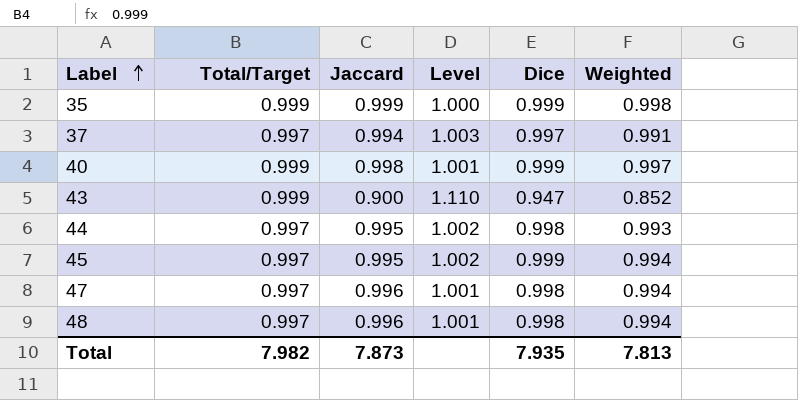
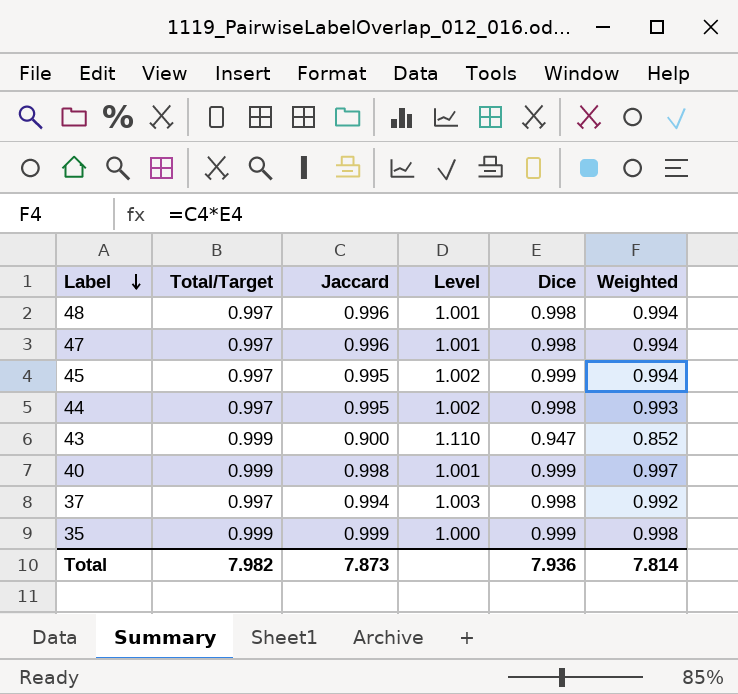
row order: Label ascending -> Label descending
37 | Dice: 0.997 -> 0.998
37 | Weighted: 0.991 -> 0.992
Total | Dice: 7.935 -> 7.936
Total | Weighted: 7.813 -> 7.814

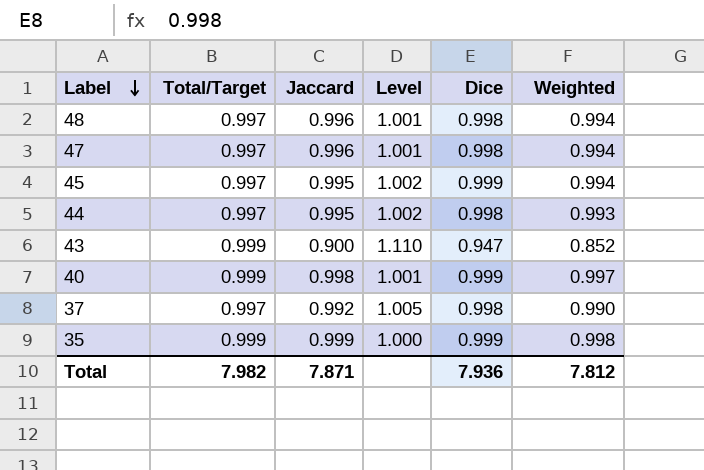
37 | Jaccard: 0.994 -> 0.992
37 | Level: 1.003 -> 1.005
37 | Weighted: 0.992 -> 0.990
Total | Jaccard: 7.873 -> 7.871
Total | Weighted: 7.814 -> 7.812

